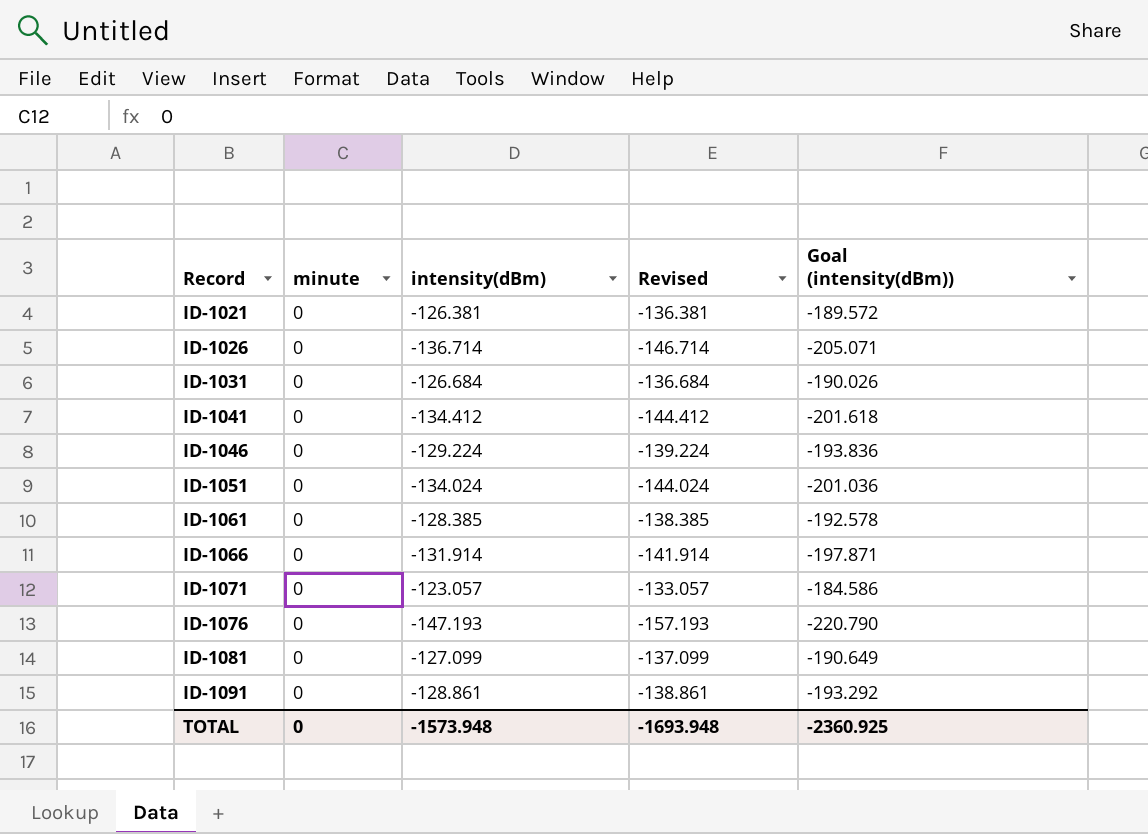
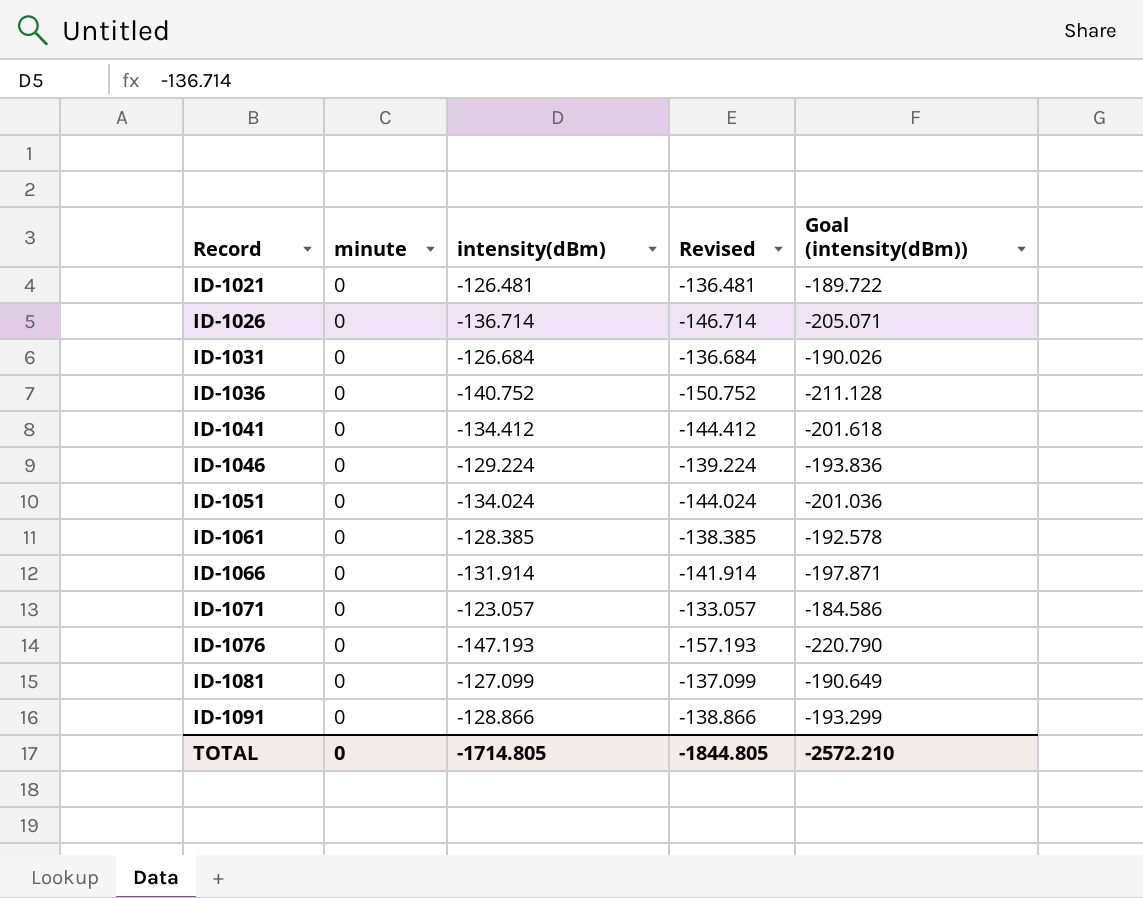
ID-1021 | intensity(dBm): -126.381 -> -126.481
ID-1021 | Revised: -136.381 -> -136.481
ID-1021 | Goal (intensity(dBm)): -189.572 -> -189.722
row ID-1036: none -> 0 | -140.752 | -150.752 | -211.128
ID-1091 | intensity(dBm): -128.861 -> -128.866
ID-1091 | Revised: -138.861 -> -138.866
ID-1091 | Goal (intensity(dBm)): -193.292 -> -193.299
TOTAL | intensity(dBm): -1573.948 -> -1714.805
TOTAL | Revised: -1693.948 -> -1844.805
TOTAL | Goal (intensity(dBm)): -2360.925 -> -2572.210

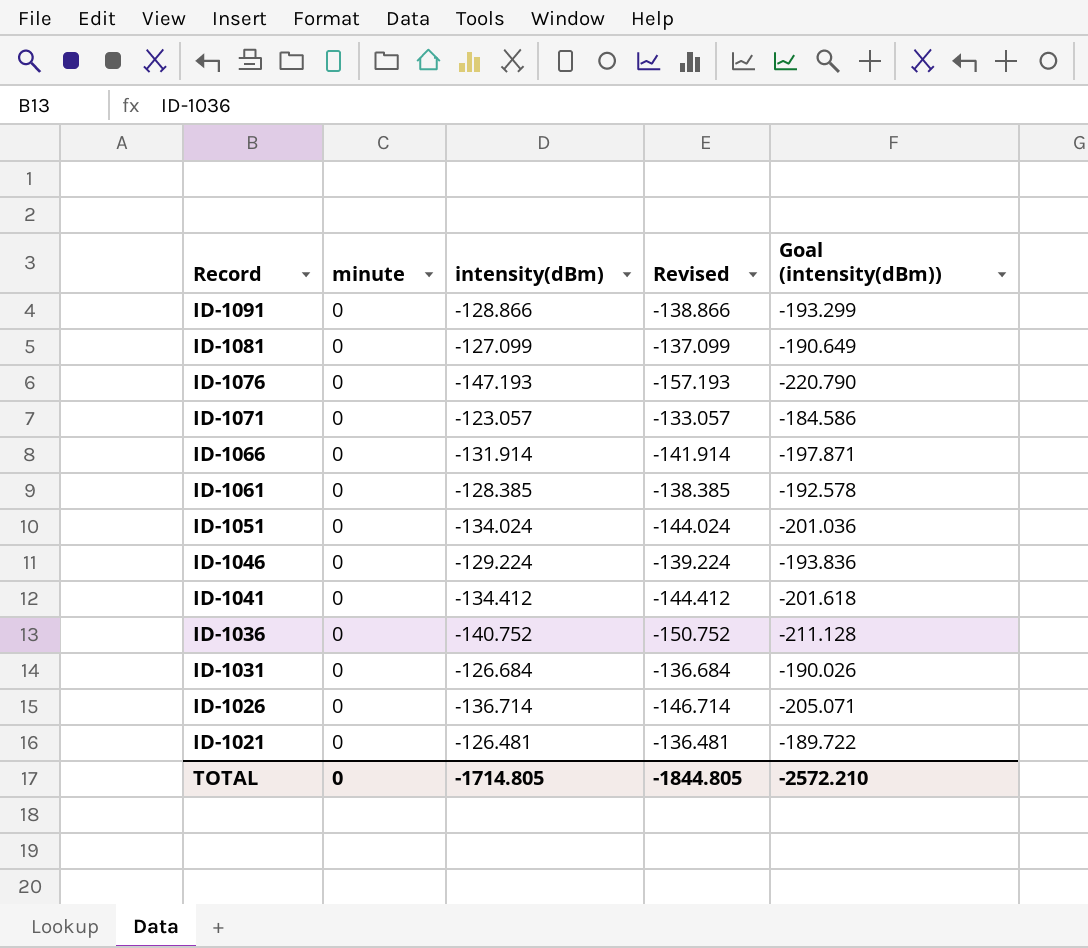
row order: Record ascending -> Record descending

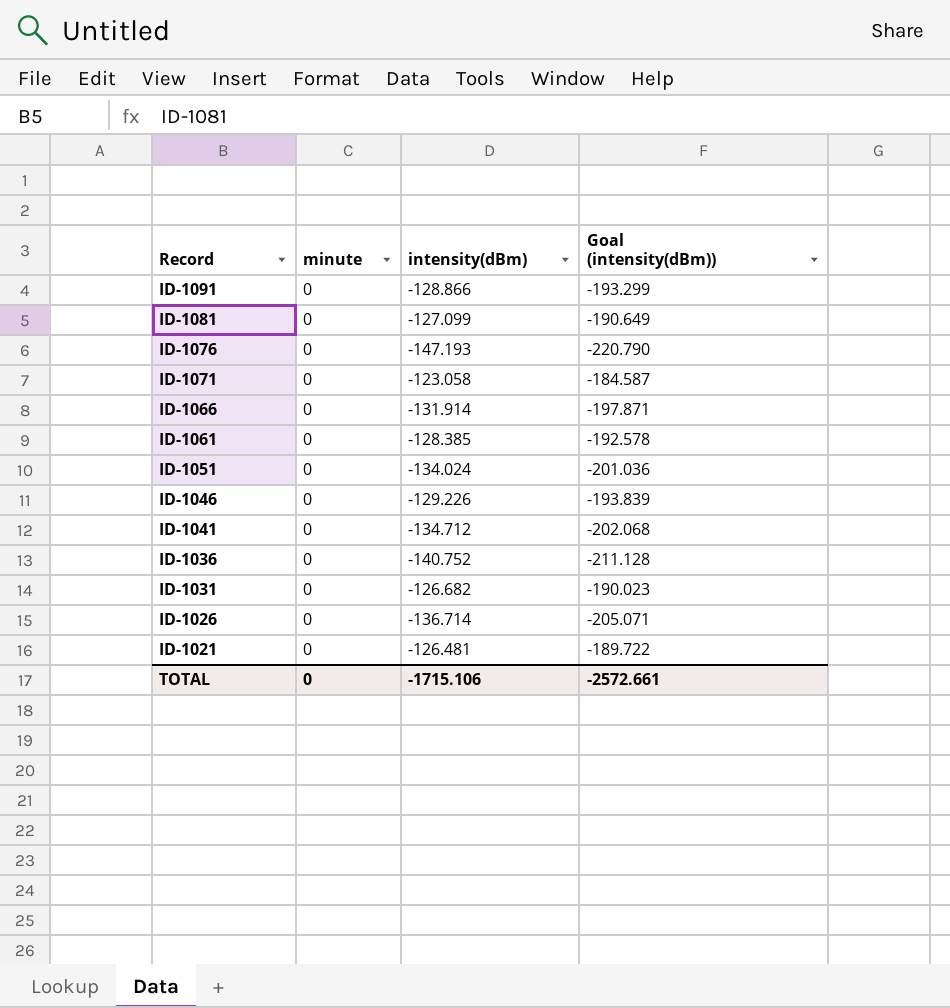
column Revised | formula: [intensity(dBm)] - 10 -> none
ID-1071 | intensity(dBm): -123.057 -> -123.058
ID-1071 | Goal (intensity(dBm)): -184.586 -> -184.587
ID-1046 | intensity(dBm): -129.224 -> -129.226
ID-1046 | Goal (intensity(dBm)): -193.836 -> -193.839
ID-1041 | intensity(dBm): -134.412 -> -134.712
ID-1041 | Goal (intensity(dBm)): -201.618 -> -202.068
ID-1031 | intensity(dBm): -126.684 -> -126.682
ID-1031 | Goal (intensity(dBm)): -190.026 -> -190.023
TOTAL | intensity(dBm): -1714.805 -> -1715.106
TOTAL | Goal (intensity(dBm)): -2572.210 -> -2572.661

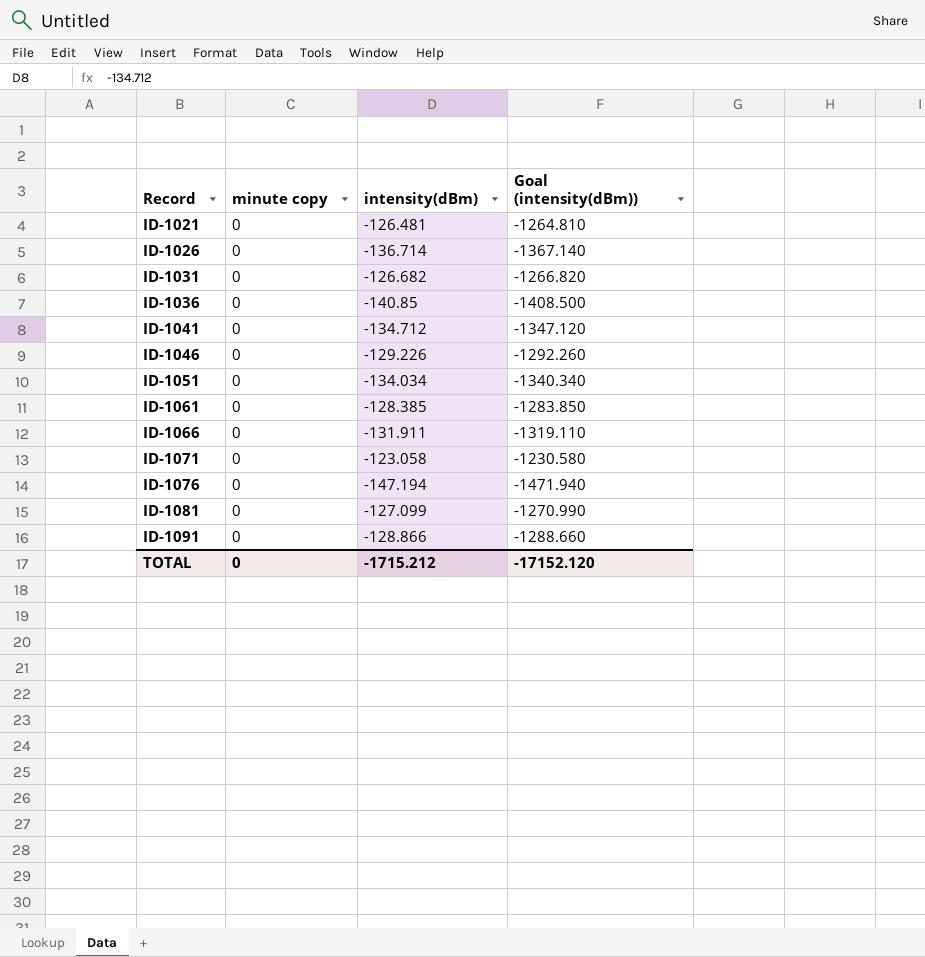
row order: Record descending -> Record ascending
column name: minute -> minute copy
column Goal (intensity(dBm)) | formula: [intensity(dBm)] * 1.5 -> [intensity(dBm)] * 10
ID-1036 | intensity(dBm): -140.752 -> -140.85
ID-1051 | intensity(dBm): -134.024 -> -134.034
ID-1066 | intensity(dBm): -131.914 -> -131.911
ID-1076 | intensity(dBm): -147.193 -> -147.194
TOTAL | intensity(dBm): -1715.106 -> -1715.212
TOTAL | Goal (intensity(dBm)): -2572.661 -> -17152.120

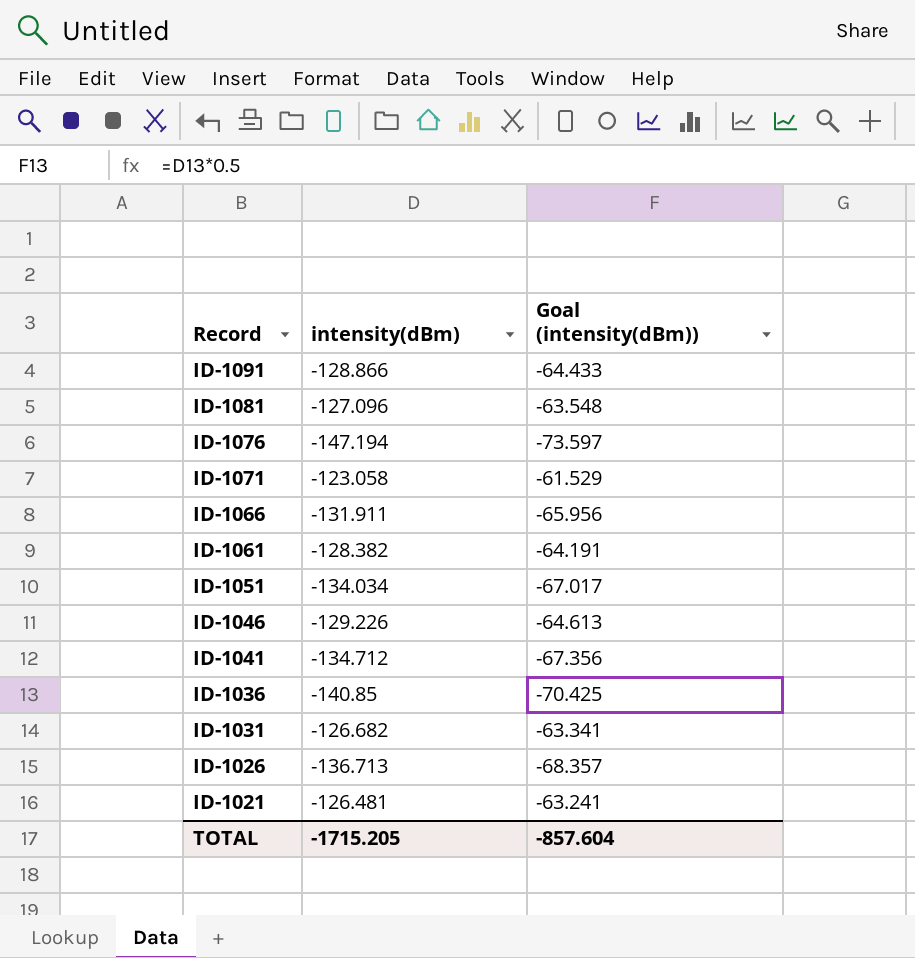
row order: Record ascending -> Record descending
column minute copy | position: 2 -> none
column Goal (intensity(dBm)) | formula: [intensity(dBm)] * 10 -> [intensity(dBm)] * 0.5
ID-1081 | intensity(dBm): -127.099 -> -127.096
ID-1061 | intensity(dBm): -128.385 -> -128.382
ID-1026 | intensity(dBm): -136.714 -> -136.713
TOTAL | intensity(dBm): -1715.212 -> -1715.205
TOTAL | Goal (intensity(dBm)): -17152.120 -> -857.604

